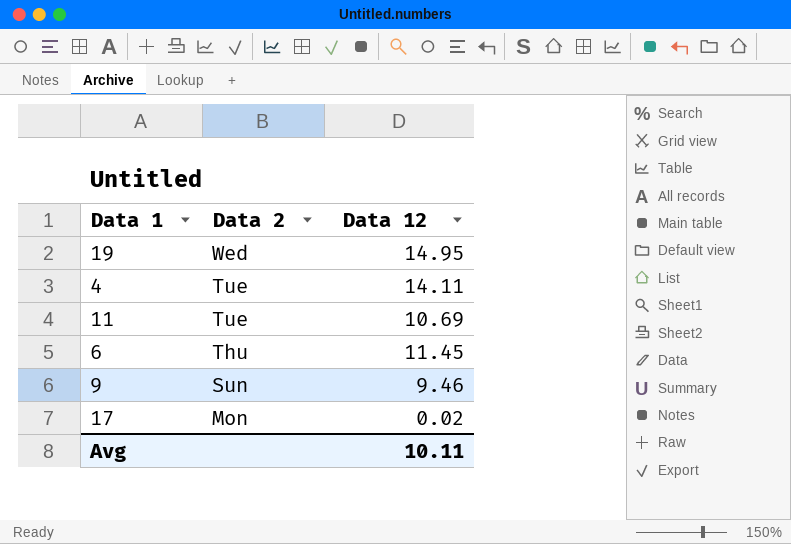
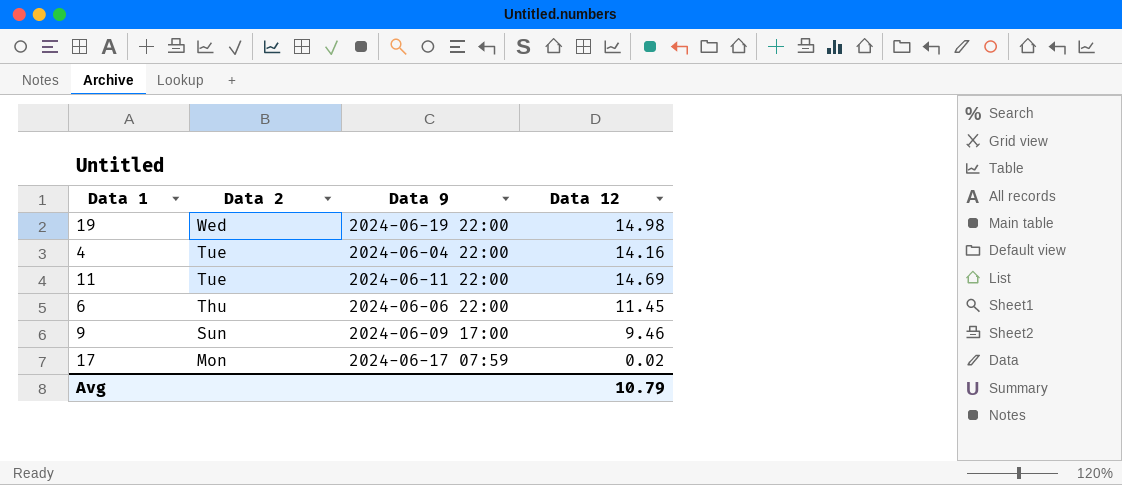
column Data 9 | position: none -> 3
19 | Data 12: 14.95 -> 14.98
4 | Data 12: 14.11 -> 14.16
11 | Data 12: 10.69 -> 14.69
Avg | Data 12: 10.11 -> 10.79

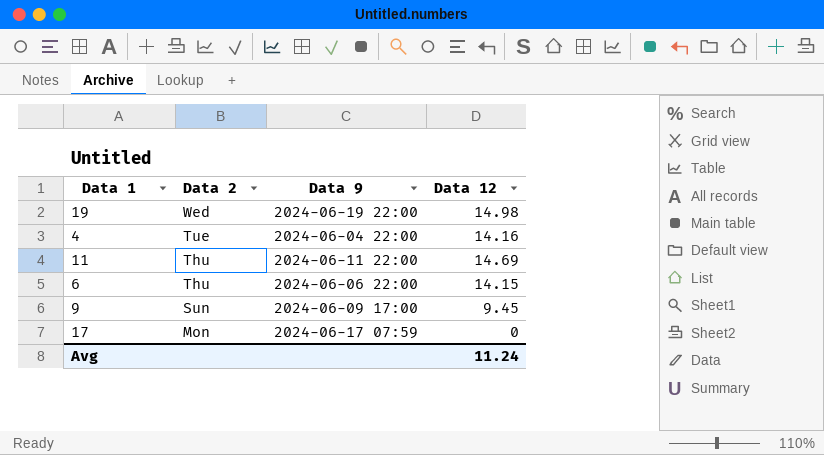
11 | Data 2: Tue -> Thu
6 | Data 12: 11.45 -> 14.15
9 | Data 12: 9.46 -> 9.45
17 | Data 12: 0.02 -> 0
Avg | Data 12: 10.79 -> 11.24

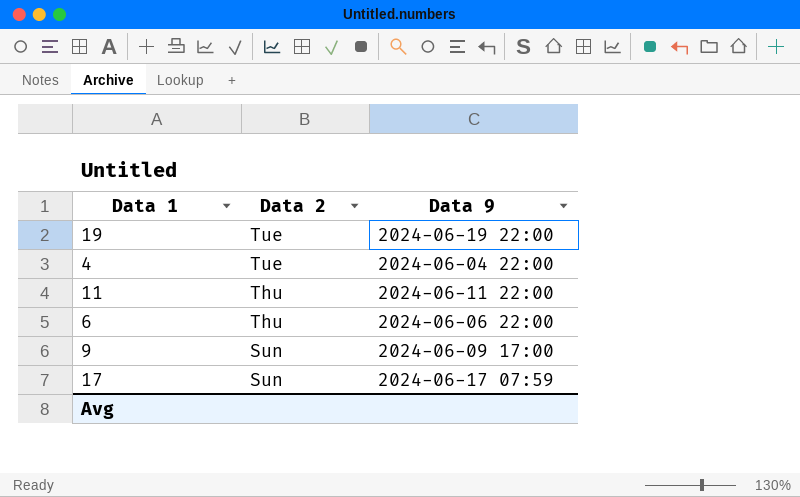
column Data 12 | position: 4 -> none
19 | Data 2: Wed -> Tue
17 | Data 2: Mon -> Sun

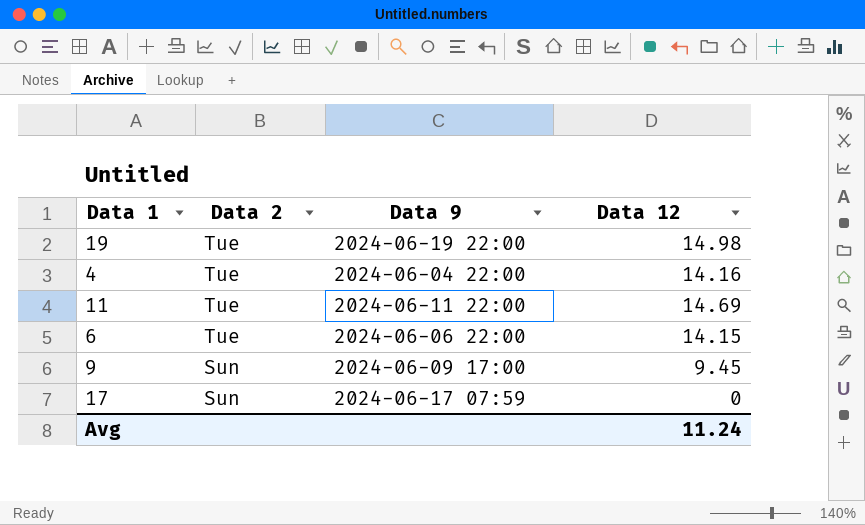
column Data 12 | position: none -> 4
11 | Data 2: Thu -> Tue
6 | Data 2: Thu -> Tue

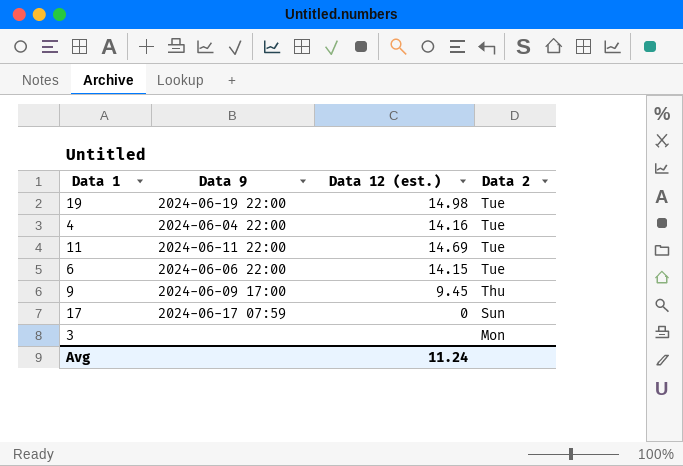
column name: Data 12 -> Data 12 (est.)
column Data 2 | position: 2 -> 4
9 | Data 2: Sun -> Thu
row 3: none -> none | none | Mon

